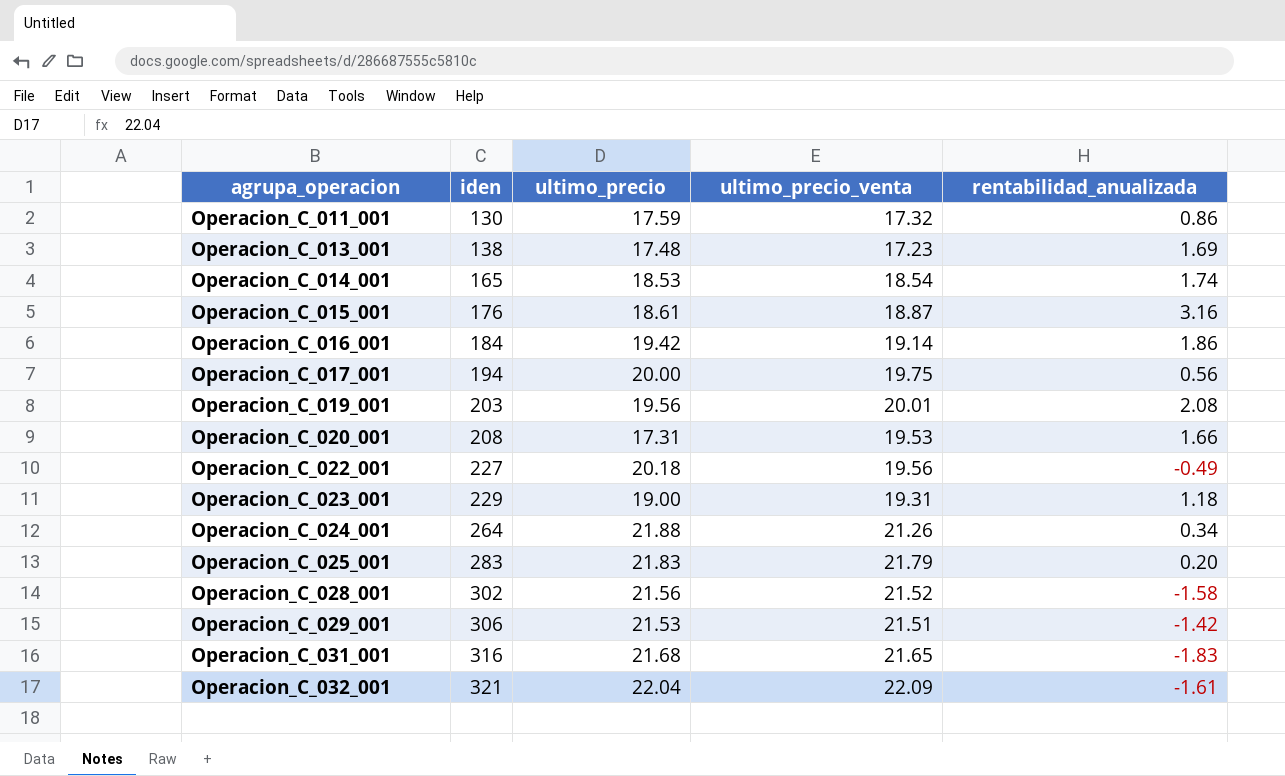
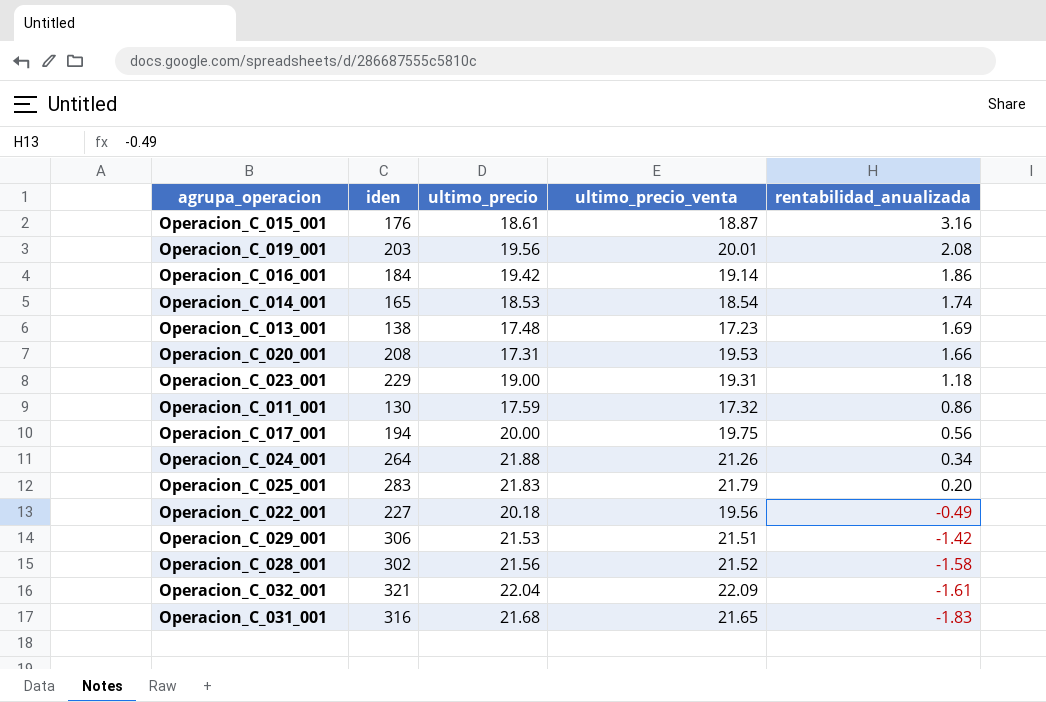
row order: agrupa_operacion ascending -> rentabilidad_anualizada descending

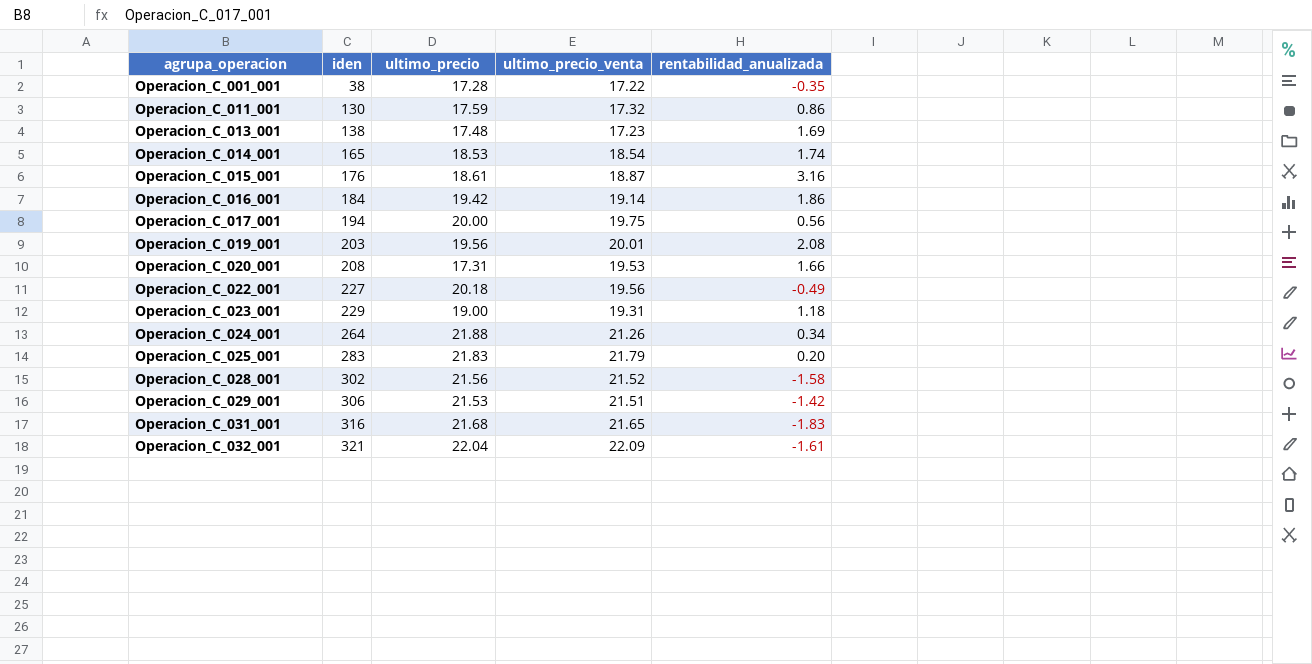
row order: rentabilidad_anualizada descending -> agrupa_operacion ascending
row Operacion_C_001_001: none -> 38 | 17.28 | 17.22 | -0.35

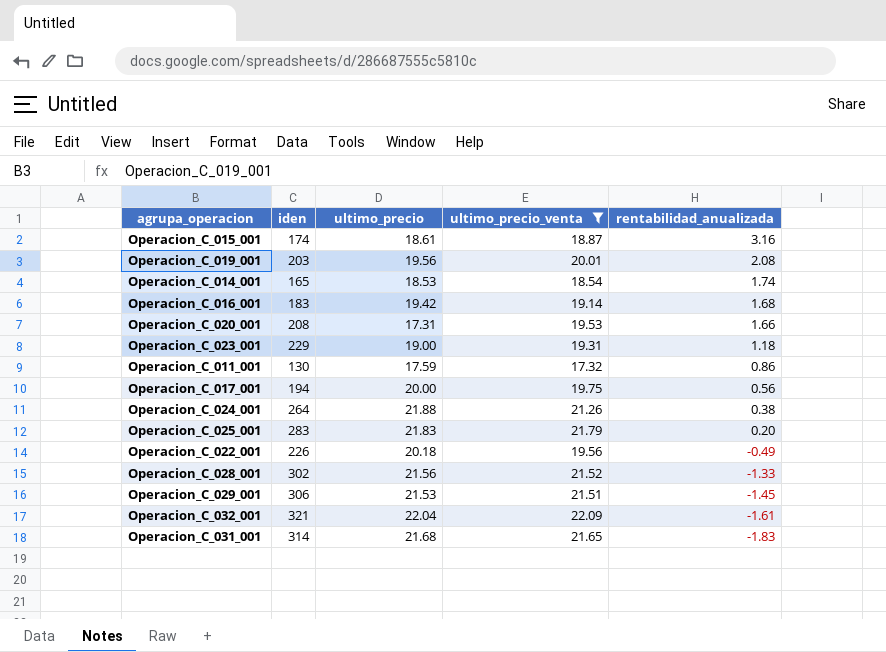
filter: none -> ultimo_precio_venta >= 17.32
row order: agrupa_operacion ascending -> rentabilidad_anualizada descending
Operacion_C_015_001 | iden: 176 -> 174
Operacion_C_016_001 | iden: 184 -> 183
Operacion_C_016_001 | rentabilidad_anualizada: 1.86 -> 1.68
Operacion_C_024_001 | rentabilidad_anualizada: 0.34 -> 0.38
Operacion_C_022_001 | iden: 227 -> 226
Operacion_C_028_001 | rentabilidad_anualizada: -1.58 -> -1.33
Operacion_C_029_001 | rentabilidad_anualizada: -1.42 -> -1.45
Operacion_C_031_001 | iden: 316 -> 314

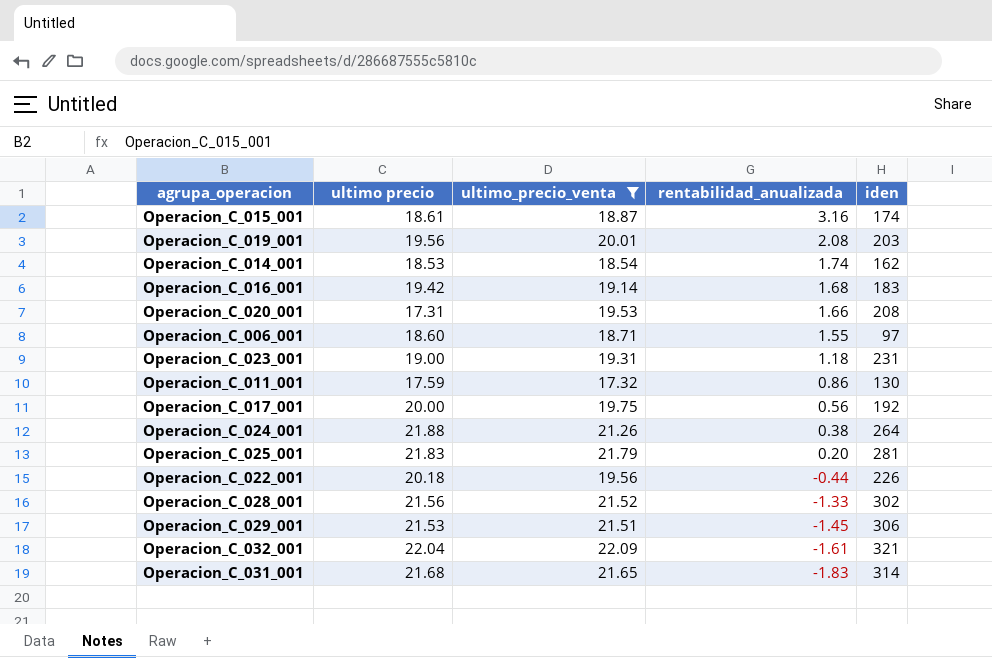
column name: ultimo_precio -> ultimo precio
column iden | position: 2 -> 5
Operacion_C_014_001 | iden: 165 -> 162
row Operacion_C_006_001: none -> 18.60 | 18.71 | 1.55 | 97
Operacion_C_023_001 | iden: 229 -> 231
Operacion_C_017_001 | iden: 194 -> 192
Operacion_C_025_001 | iden: 283 -> 281
Operacion_C_022_001 | rentabilidad_anualizada: -0.49 -> -0.44

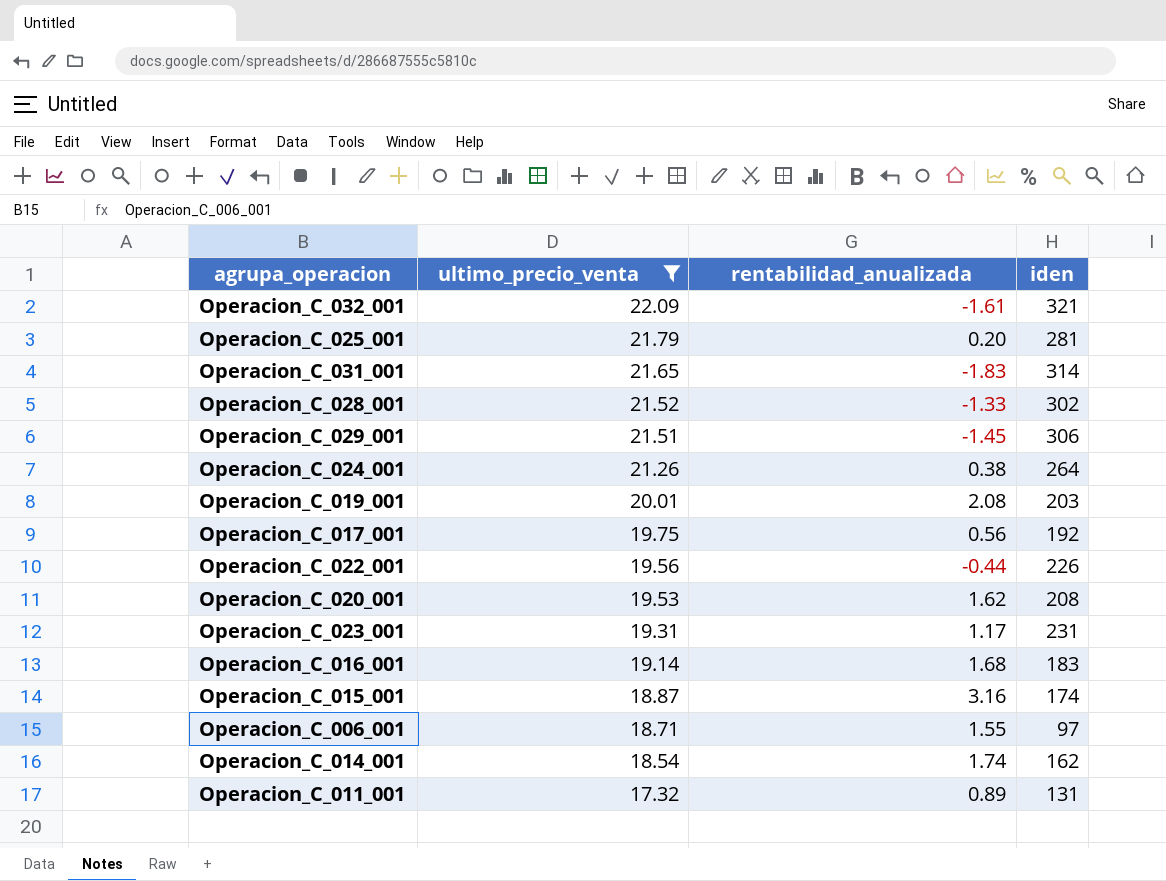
row order: rentabilidad_anualizada descending -> ultimo_precio_venta descending
column ultimo precio | position: 2 -> none
Operacion_C_020_001 | rentabilidad_anualizada: 1.66 -> 1.62
Operacion_C_023_001 | rentabilidad_anualizada: 1.18 -> 1.17
Operacion_C_011_001 | rentabilidad_anualizada: 0.86 -> 0.89
Operacion_C_011_001 | iden: 130 -> 131

